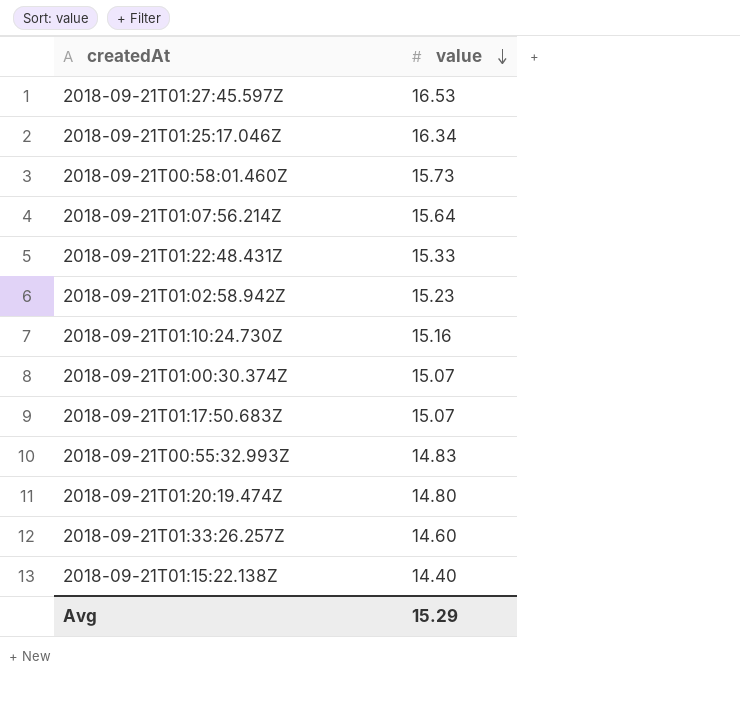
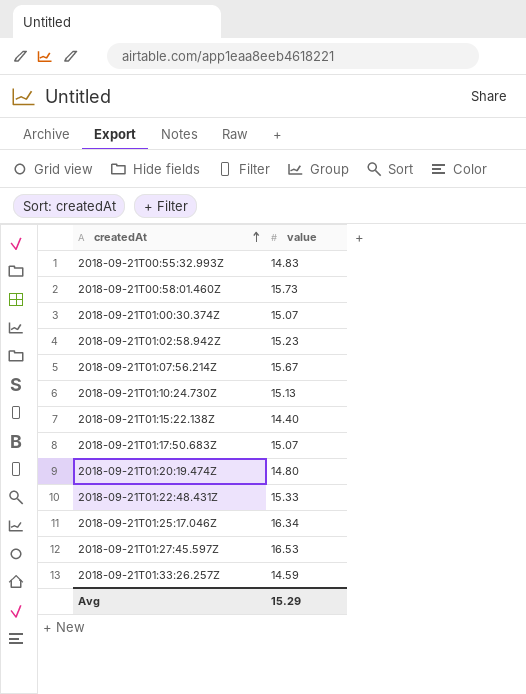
row order: value descending -> createdAt ascending
2018-09-21T01:07:56.214Z | value: 15.64 -> 15.67
2018-09-21T01:10:24.730Z | value: 15.16 -> 15.13
2018-09-21T01:33:26.257Z | value: 14.60 -> 14.59

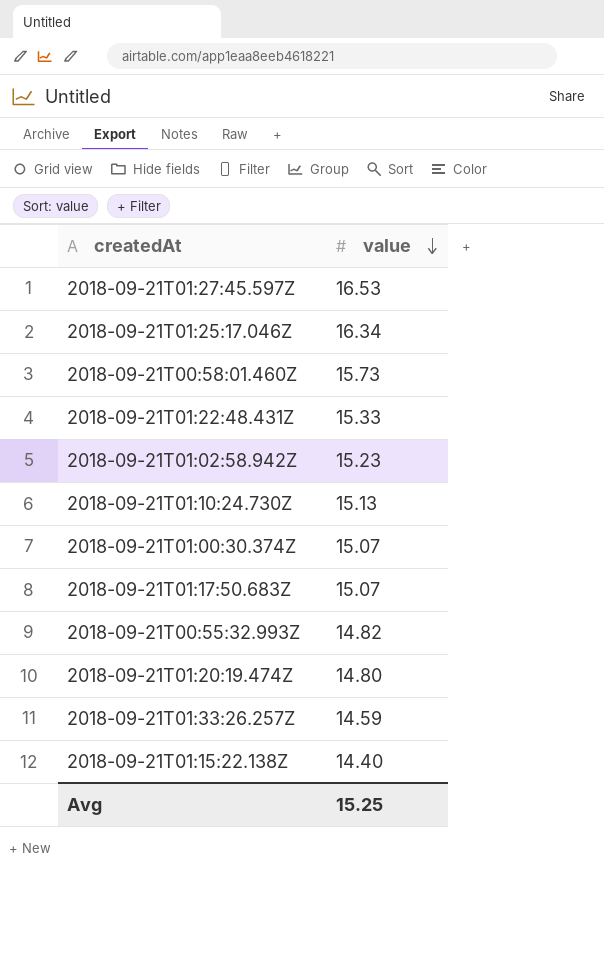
row order: createdAt ascending -> value descending
row 2018-09-21T01:07:56.214Z: 15.67 -> none
2018-09-21T00:55:32.993Z | value: 14.83 -> 14.82
Avg | value: 15.29 -> 15.25

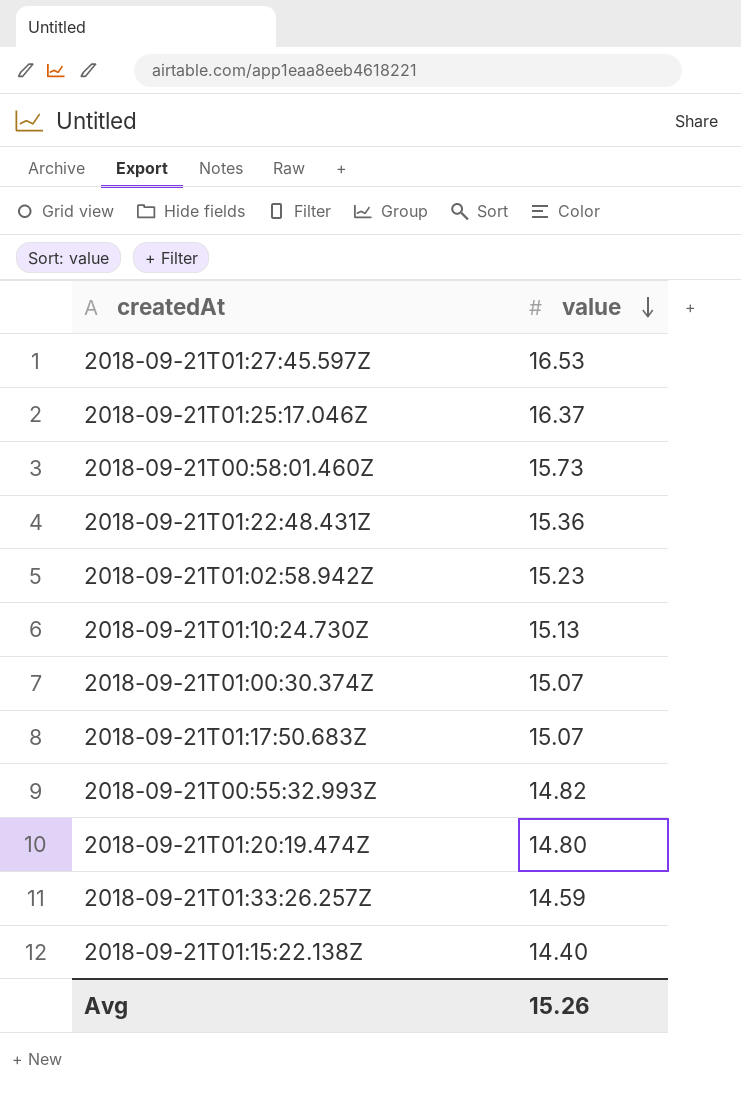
2018-09-21T01:25:17.046Z | value: 16.34 -> 16.37
2018-09-21T01:22:48.431Z | value: 15.33 -> 15.36
Avg | value: 15.25 -> 15.26

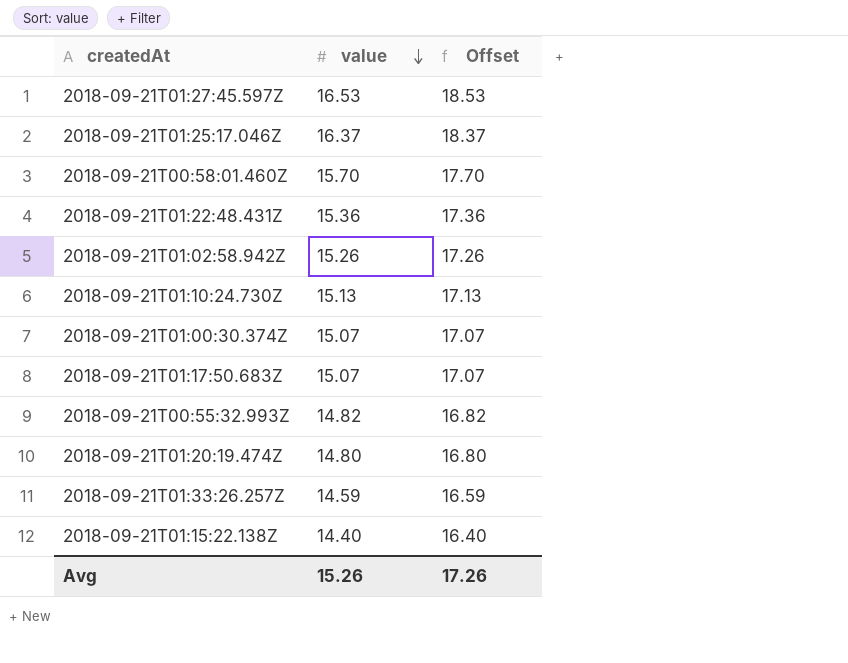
column Offset | formula: none -> [value] + 2
2018-09-21T00:58:01.460Z | value: 15.73 -> 15.70
2018-09-21T01:02:58.942Z | value: 15.23 -> 15.26

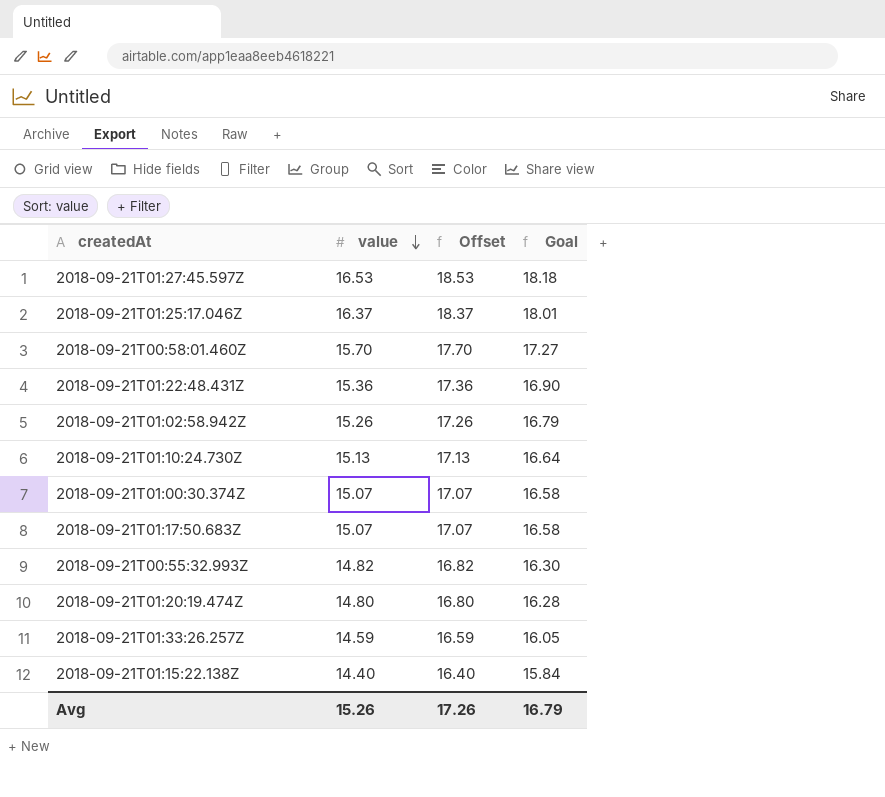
column Goal | formula: none -> [value] * 1.1

